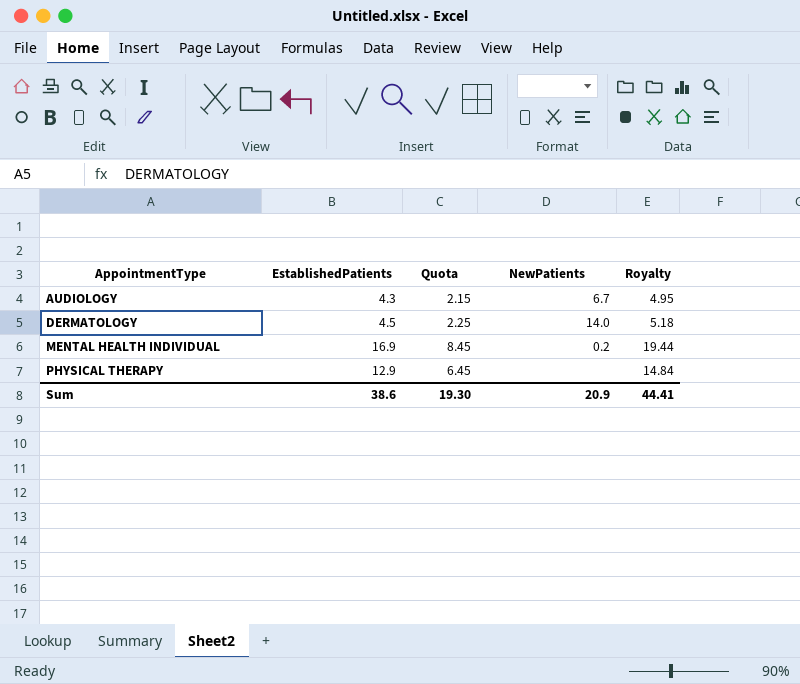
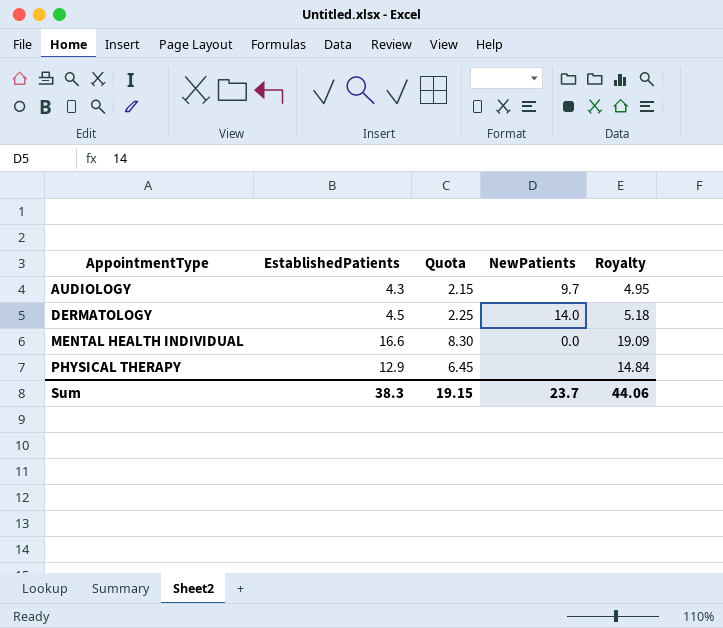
AUDIOLOGY | NewPatients: 6.7 -> 9.7
MENTAL HEALTH INDIVIDUAL | EstablishedPatients: 16.9 -> 16.6
MENTAL HEALTH INDIVIDUAL | Quota: 8.45 -> 8.30
MENTAL HEALTH INDIVIDUAL | NewPatients: 0.2 -> 0.0
MENTAL HEALTH INDIVIDUAL | Royalty: 19.44 -> 19.09
Sum | EstablishedPatients: 38.6 -> 38.3
Sum | Quota: 19.30 -> 19.15
Sum | NewPatients: 20.9 -> 23.7
Sum | Royalty: 44.41 -> 44.06

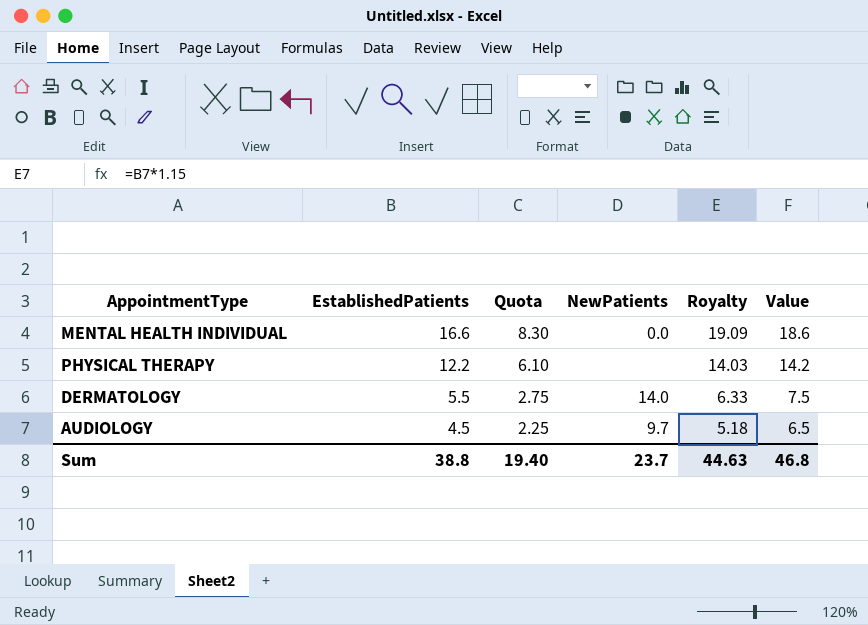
row order: AppointmentType ascending -> EstablishedPatients descending
column Value | formula: none -> [EstablishedPatients] + 2
PHYSICAL THERAPY | EstablishedPatients: 12.9 -> 12.2
PHYSICAL THERAPY | Quota: 6.45 -> 6.10
PHYSICAL THERAPY | Royalty: 14.84 -> 14.03
DERMATOLOGY | EstablishedPatients: 4.5 -> 5.5
DERMATOLOGY | Quota: 2.25 -> 2.75
DERMATOLOGY | Royalty: 5.18 -> 6.33
AUDIOLOGY | EstablishedPatients: 4.3 -> 4.5
AUDIOLOGY | Quota: 2.15 -> 2.25
AUDIOLOGY | Royalty: 4.95 -> 5.18
Sum | EstablishedPatients: 38.3 -> 38.8
Sum | Quota: 19.15 -> 19.40
Sum | Royalty: 44.06 -> 44.63

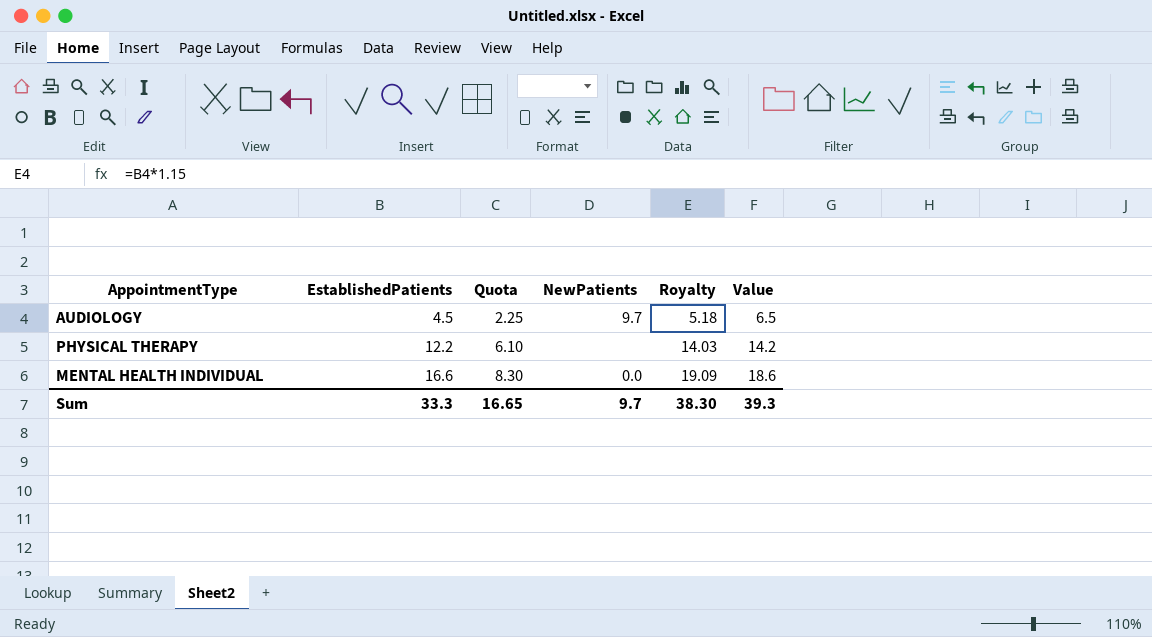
row order: EstablishedPatients descending -> EstablishedPatients ascending
row DERMATOLOGY: 5.5 | 2.75 | 14.0 | 6.33 | 7.5 -> none
Sum | EstablishedPatients: 38.8 -> 33.3
Sum | Quota: 19.40 -> 16.65
Sum | NewPatients: 23.7 -> 9.7
Sum | Royalty: 44.63 -> 38.30
Sum | Value: 46.8 -> 39.3

